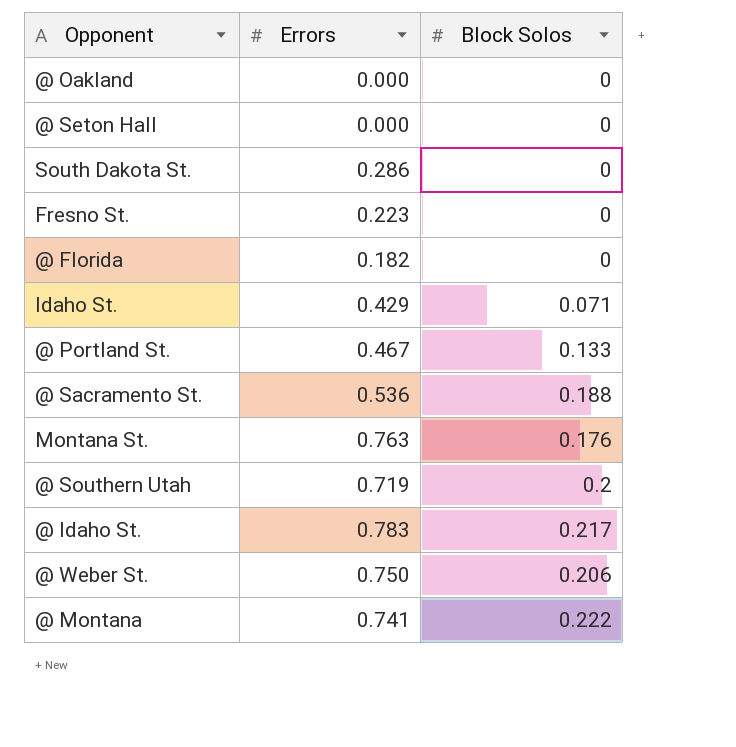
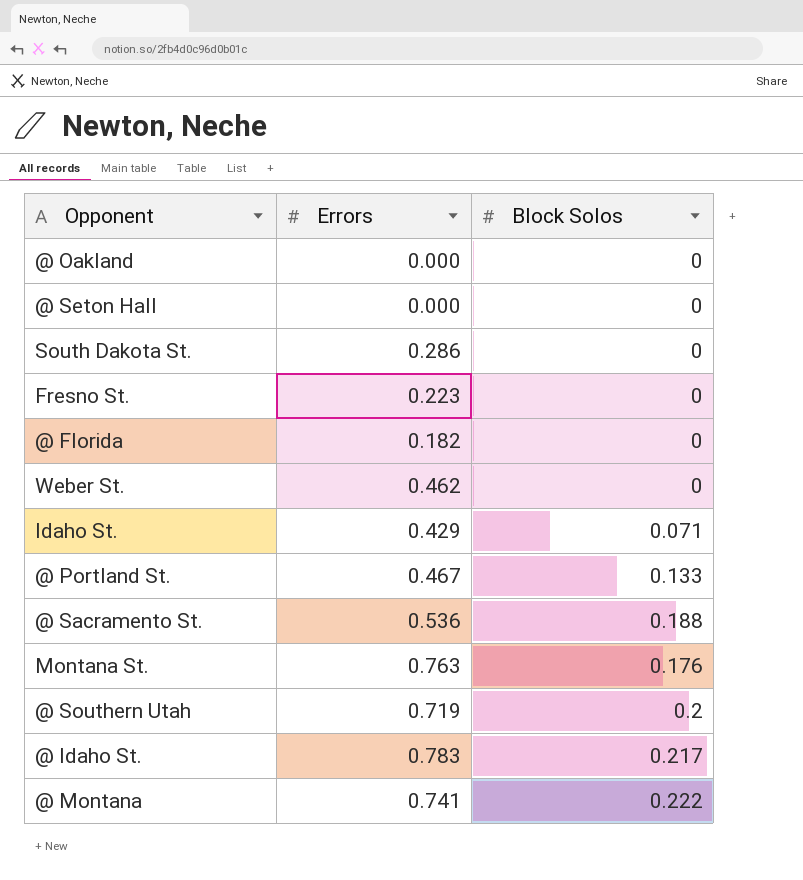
row @ Weber St.: 0.750 | 0.206 -> none
row Weber St.: none -> 0.462 | 0

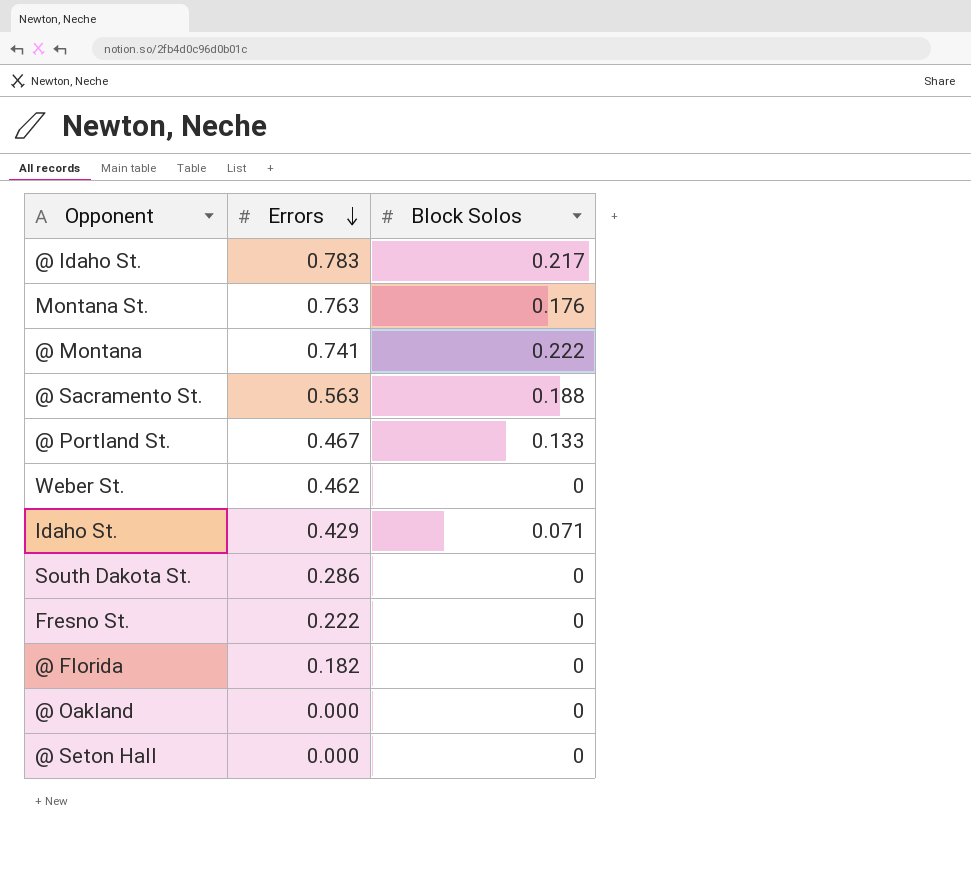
row order: none -> Errors descending
row @ Southern Utah: 0.719 | 0.2 -> none
@ Sacramento St. | Errors: 0.536 -> 0.563
Fresno St. | Errors: 0.223 -> 0.222

